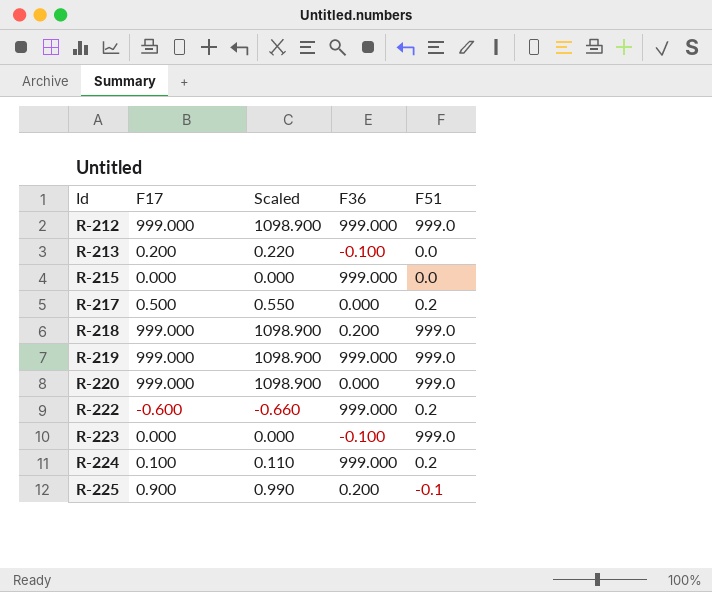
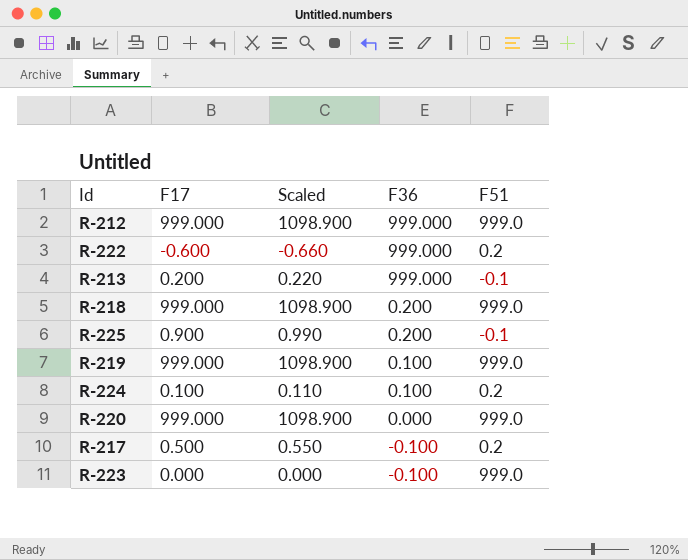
row order: Id ascending -> F36 descending
row R-215: 0.000 | 0.000 | 999.000 | 0.0 -> none
R-213 | F36: -0.100 -> 999.000
R-213 | F51: 0.0 -> -0.1
R-219 | F36: 999.000 -> 0.100
R-224 | F36: 999.000 -> 0.100
R-217 | F36: 0.000 -> -0.100

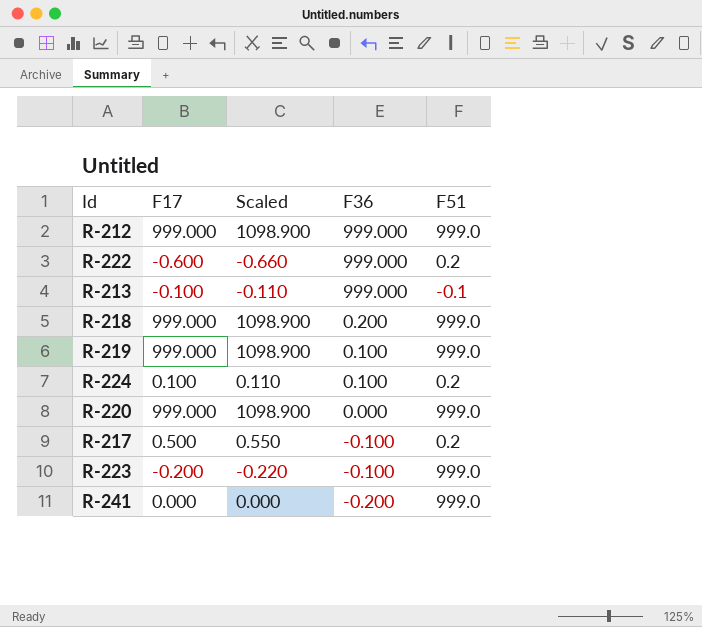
row R-225: 0.900 | 0.990 | 0.200 | -0.1 -> none
R-213 | F17: 0.200 -> -0.100
R-213 | Scaled: 0.220 -> -0.110
R-223 | F17: 0.000 -> -0.200
R-223 | Scaled: 0.000 -> -0.220
row R-241: none -> 0.000 | 0.000 | -0.200 | 999.0

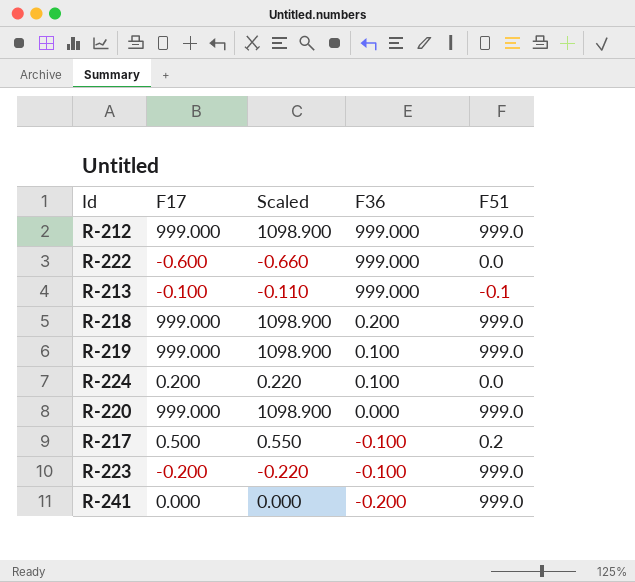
R-222 | F51: 0.2 -> 0.0
R-224 | F17: 0.100 -> 0.200
R-224 | Scaled: 0.110 -> 0.220
R-224 | F51: 0.2 -> 0.0

